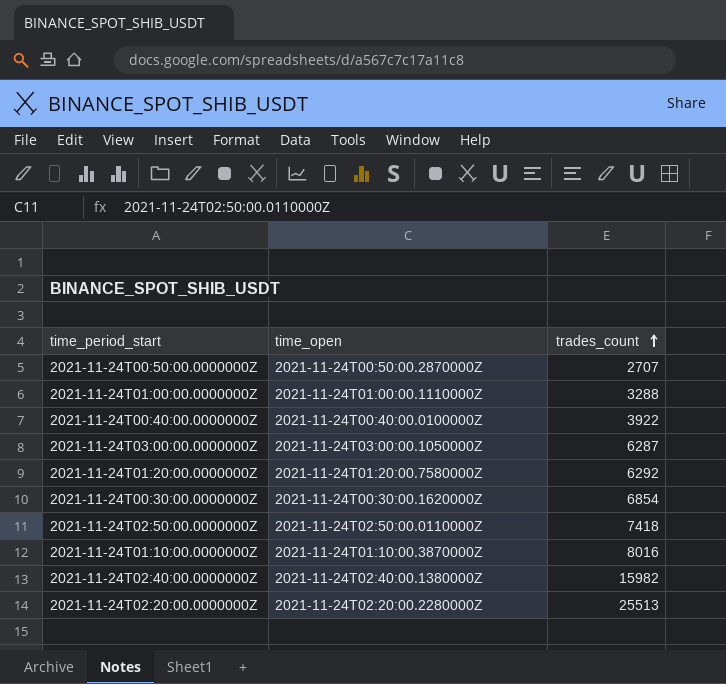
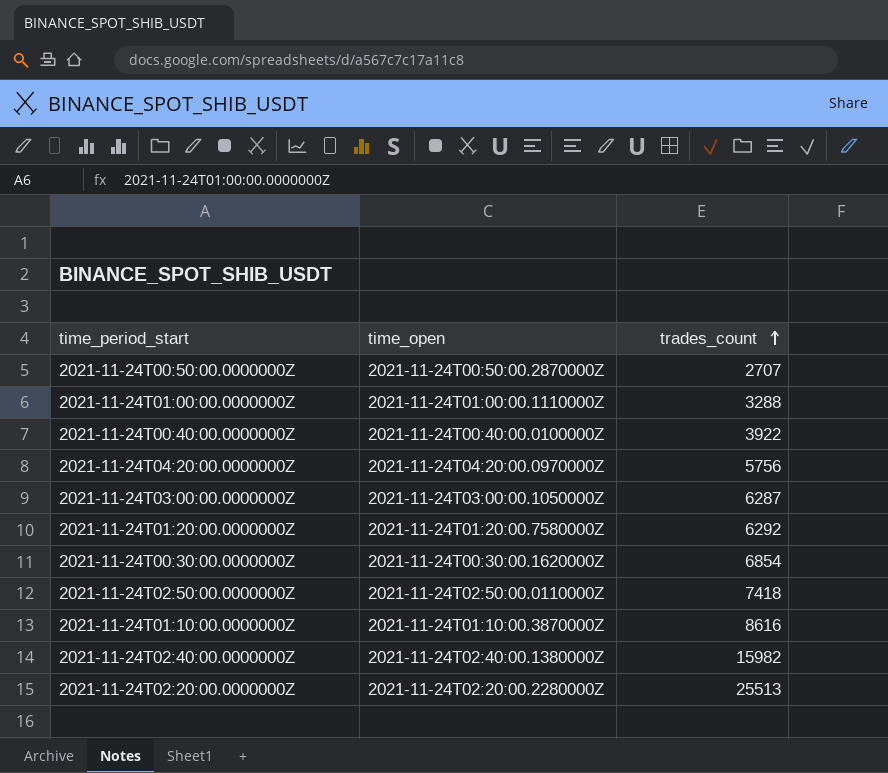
row 2021-11-24T04:20:00.0000000Z: none -> 2021-11-24T04:20:00.0970000Z | 5756
2021-11-24T01:10:00.0000000Z | trades_count: 8016 -> 8616

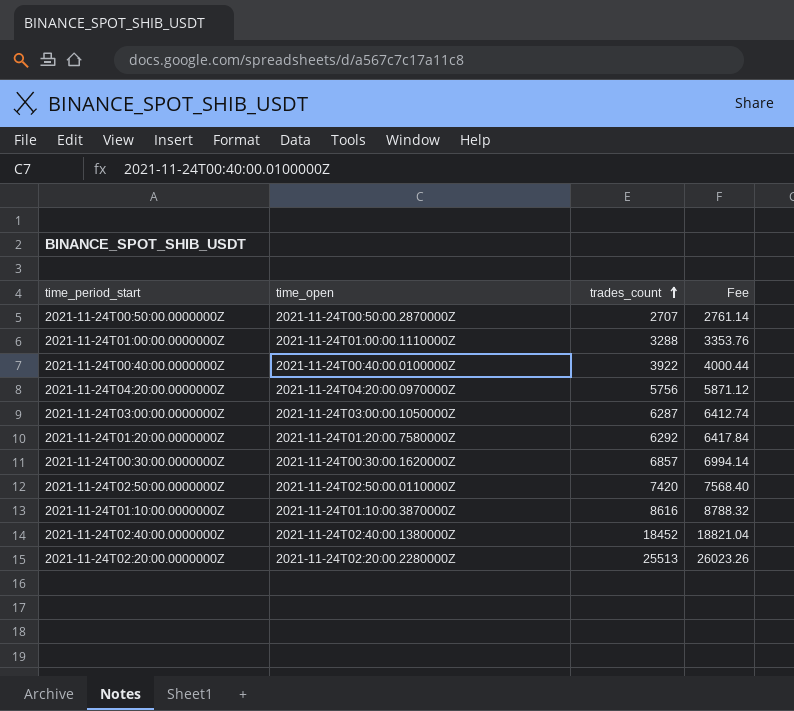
column Fee | formula: none -> [trades_count] * 1.02
2021-11-24T00:30:00.0000000Z | trades_count: 6854 -> 6857
2021-11-24T02:50:00.0000000Z | trades_count: 7418 -> 7420
2021-11-24T02:40:00.0000000Z | trades_count: 15982 -> 18452

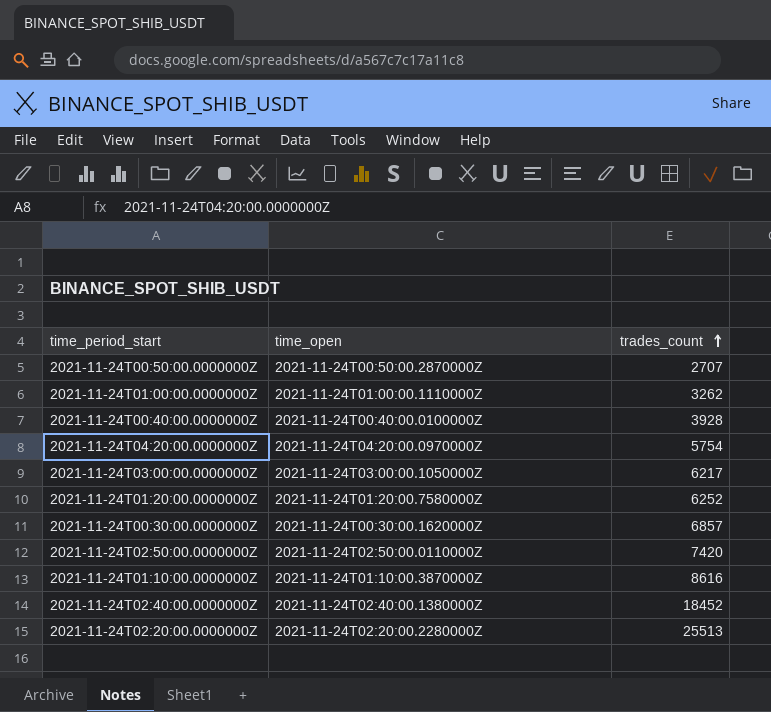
column Fee | formula: [trades_count] * 1.02 -> none
2021-11-24T01:00:00.0000000Z | trades_count: 3288 -> 3262
2021-11-24T00:40:00.0000000Z | trades_count: 3922 -> 3928
2021-11-24T04:20:00.0000000Z | trades_count: 5756 -> 5754
2021-11-24T03:00:00.0000000Z | trades_count: 6287 -> 6217
2021-11-24T01:20:00.0000000Z | trades_count: 6292 -> 6252

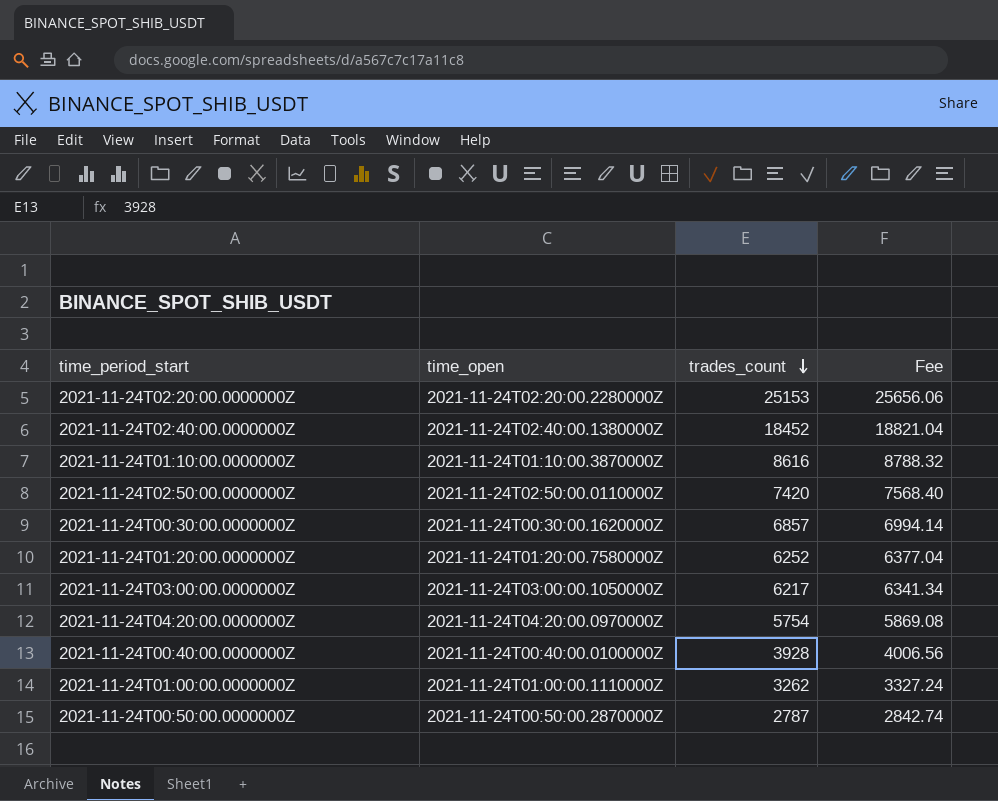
row order: trades_count ascending -> trades_count descending
column Fee | formula: none -> [trades_count] * 1.02
2021-11-24T02:20:00.0000000Z | trades_count: 25513 -> 25153
2021-11-24T00:50:00.0000000Z | trades_count: 2707 -> 2787

